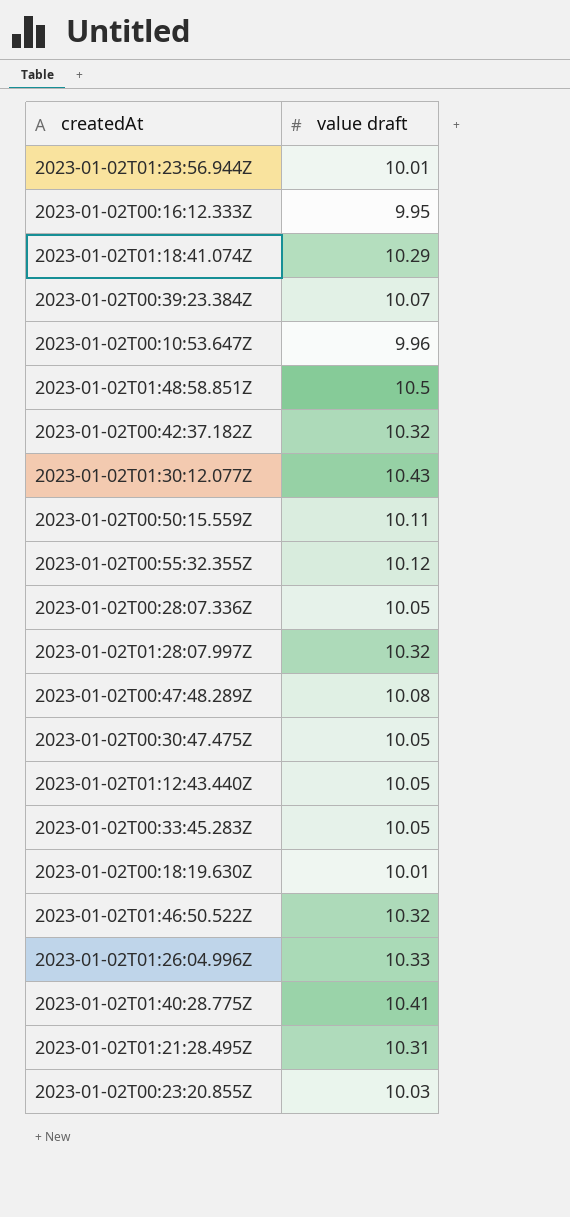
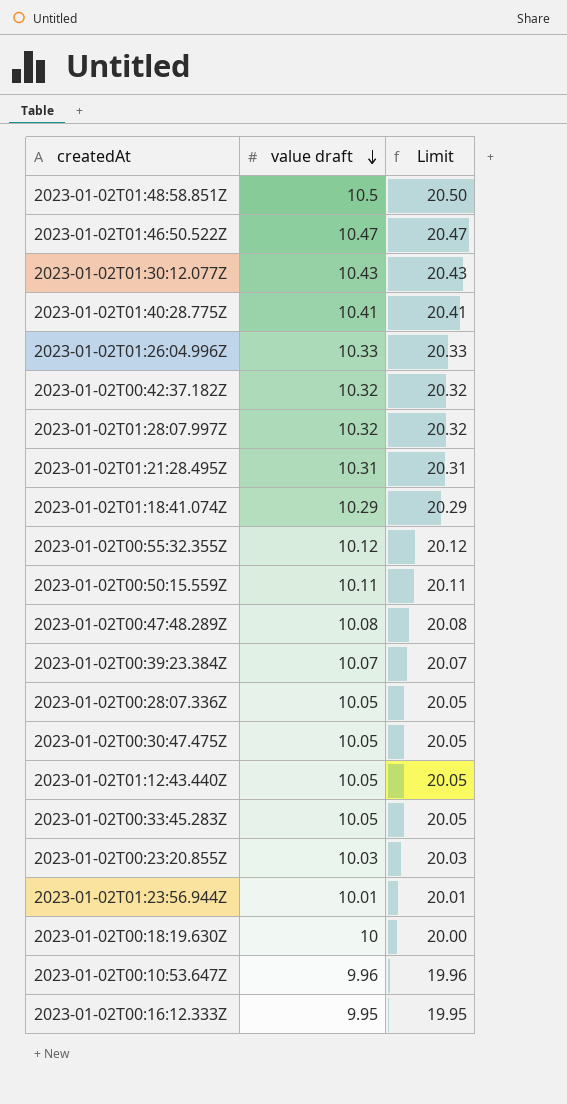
row order: none -> value draft descending
column Limit | formula: none -> [value draft] + 10
2023-01-02T01:46:50.522Z | value draft: 10.32 -> 10.47
2023-01-02T00:18:19.630Z | value draft: 10.01 -> 10

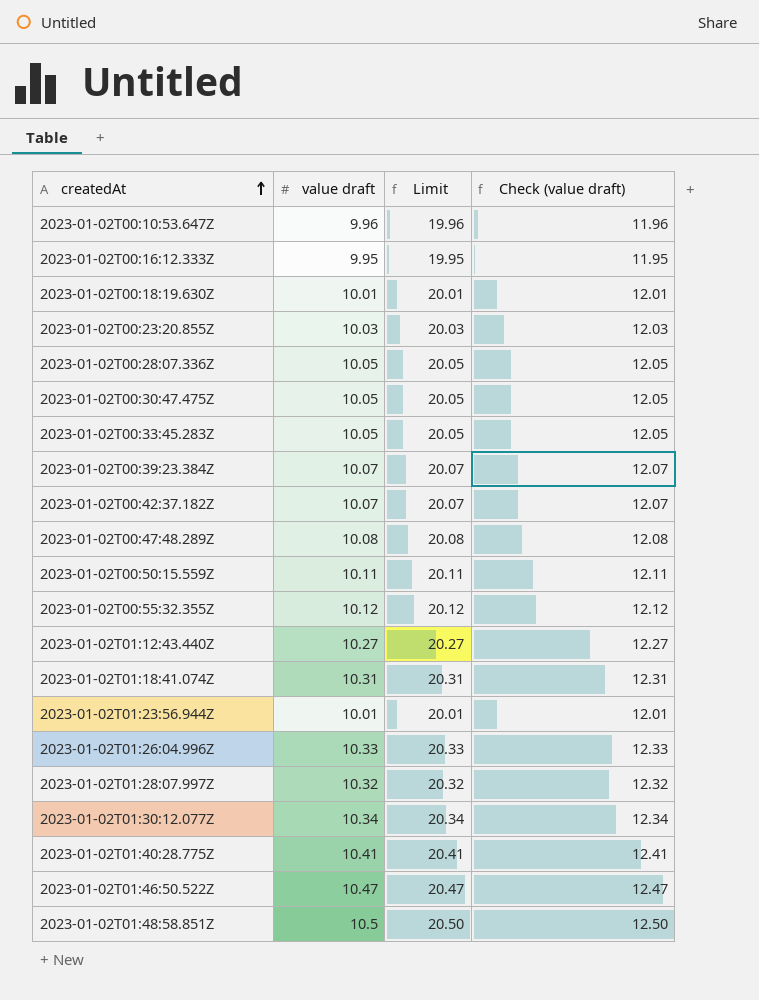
row order: value draft descending -> createdAt ascending
column Check (value draft) | formula: none -> [value draft] + 2
row 2023-01-02T01:21:28.495Z: 10.31 | 20.31 -> none
2023-01-02T00:18:19.630Z | value draft: 10 -> 10.01
2023-01-02T00:18:19.630Z | Limit: 20.00 -> 20.01
2023-01-02T00:42:37.182Z | value draft: 10.32 -> 10.07
2023-01-02T00:42:37.182Z | Limit: 20.32 -> 20.07
2023-01-02T01:12:43.440Z | value draft: 10.05 -> 10.27
2023-01-02T01:12:43.440Z | Limit: 20.05 -> 20.27
2023-01-02T01:18:41.074Z | value draft: 10.29 -> 10.31
2023-01-02T01:18:41.074Z | Limit: 20.29 -> 20.31
2023-01-02T01:30:12.077Z | value draft: 10.43 -> 10.34
2023-01-02T01:30:12.077Z | Limit: 20.43 -> 20.34

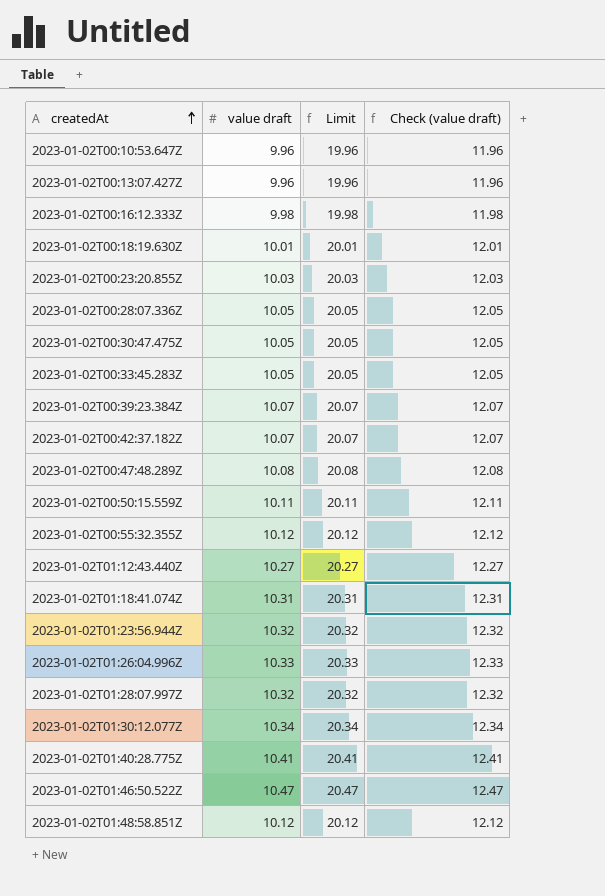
row 2023-01-02T00:13:07.427Z: none -> 9.96 | 19.96 | 11.96
2023-01-02T00:16:12.333Z | value draft: 9.95 -> 9.98
2023-01-02T00:16:12.333Z | Limit: 19.95 -> 19.98
2023-01-02T00:16:12.333Z | Check (value draft): 11.95 -> 11.98
2023-01-02T01:23:56.944Z | value draft: 10.01 -> 10.32
2023-01-02T01:23:56.944Z | Limit: 20.01 -> 20.32
2023-01-02T01:23:56.944Z | Check (value draft): 12.01 -> 12.32
2023-01-02T01:48:58.851Z | value draft: 10.5 -> 10.12
2023-01-02T01:48:58.851Z | Limit: 20.50 -> 20.12
2023-01-02T01:48:58.851Z | Check (value draft): 12.50 -> 12.12

